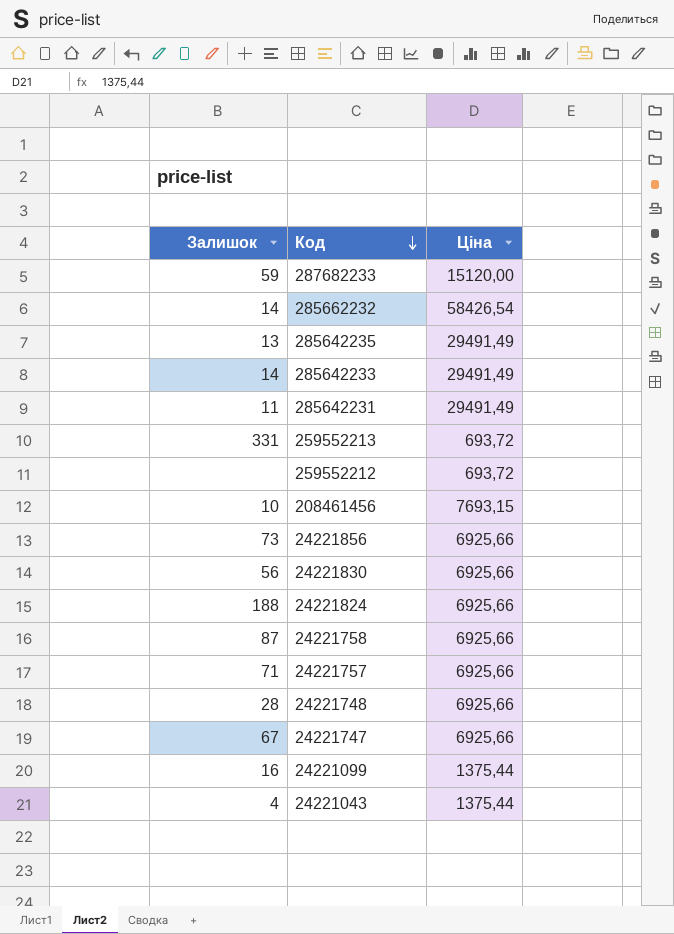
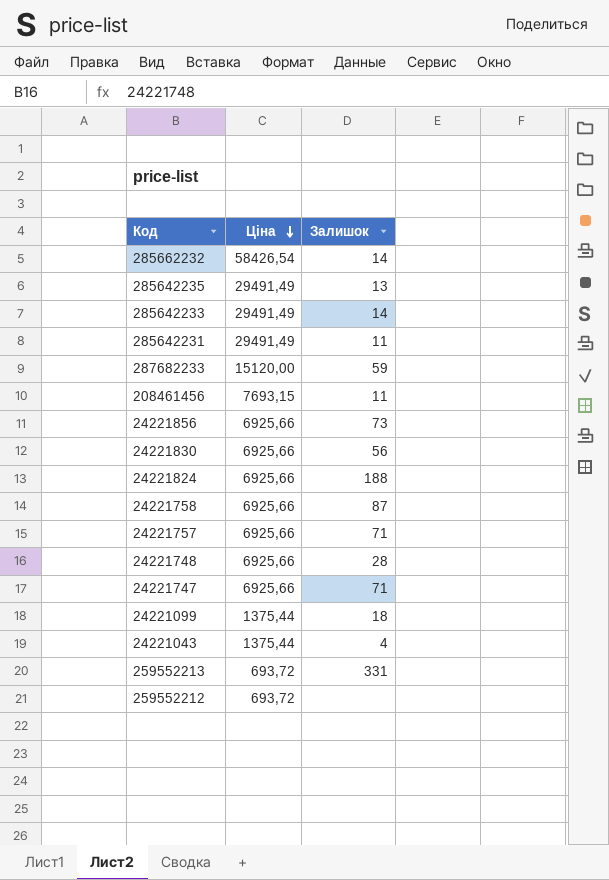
row order: Код descending -> Ціна descending
column Залишок | position: 1 -> 3
208461456 | Залишок: 10 -> 11
24221747 | Залишок: 67 -> 71
24221099 | Залишок: 16 -> 18

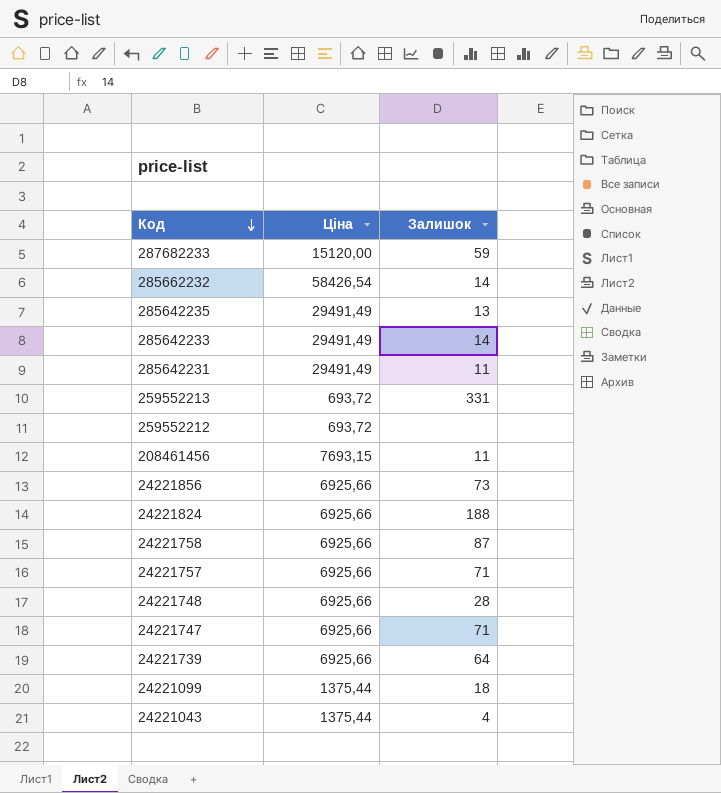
row order: Ціна descending -> Код descending
row 24221830: 6925,66 | 56 -> none
row 24221739: none -> 6925,66 | 64

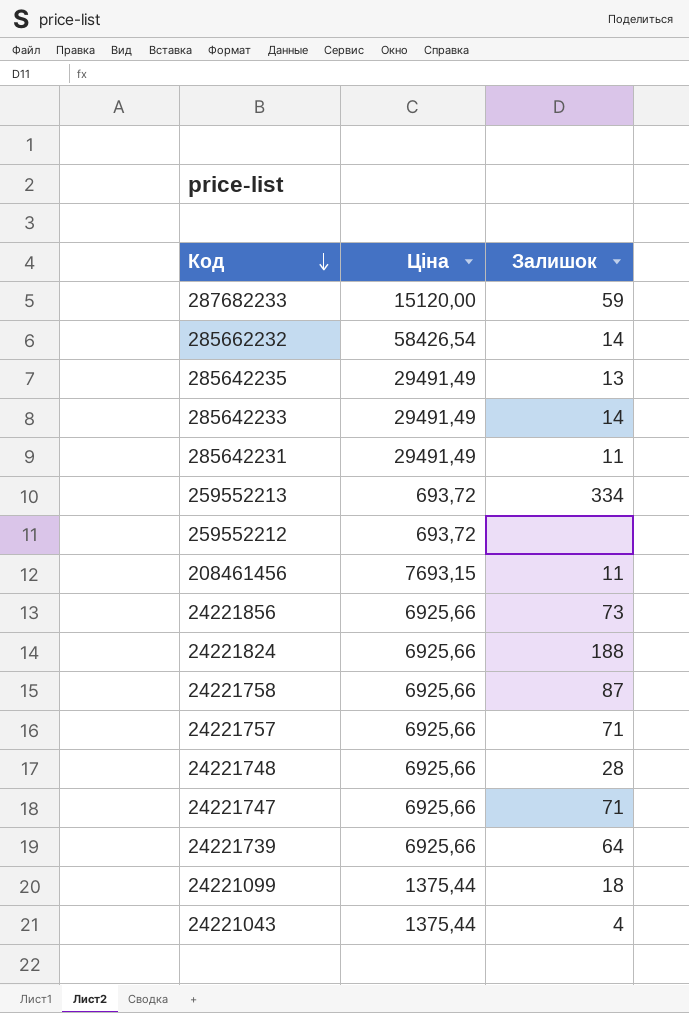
259552213 | Залишок: 331 -> 334

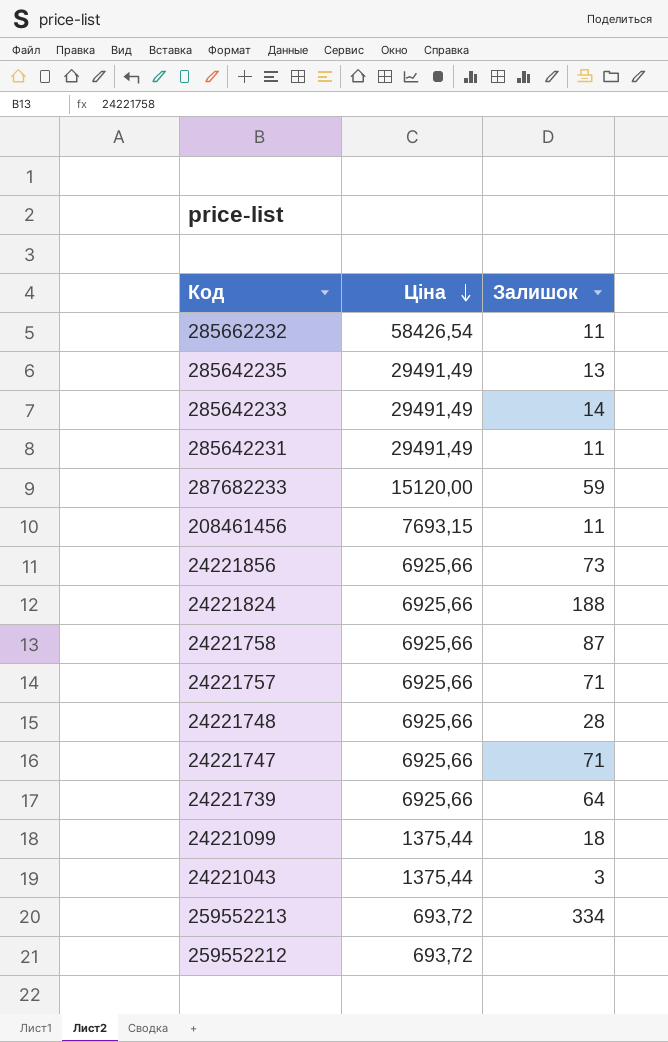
row order: Код descending -> Ціна descending
285662232 | Залишок: 14 -> 11
24221043 | Залишок: 4 -> 3

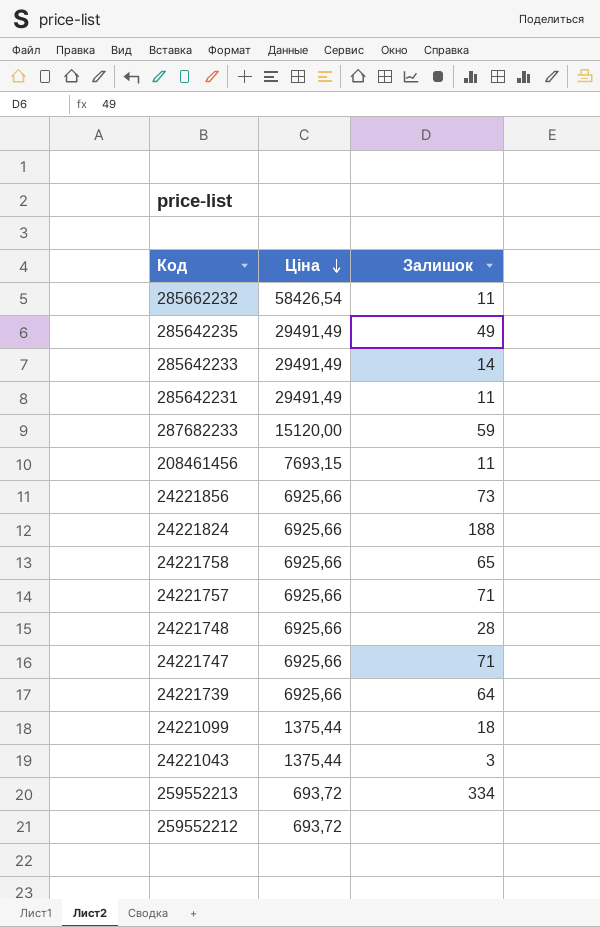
285642235 | Залишок: 13 -> 49
24221758 | Залишок: 87 -> 65

